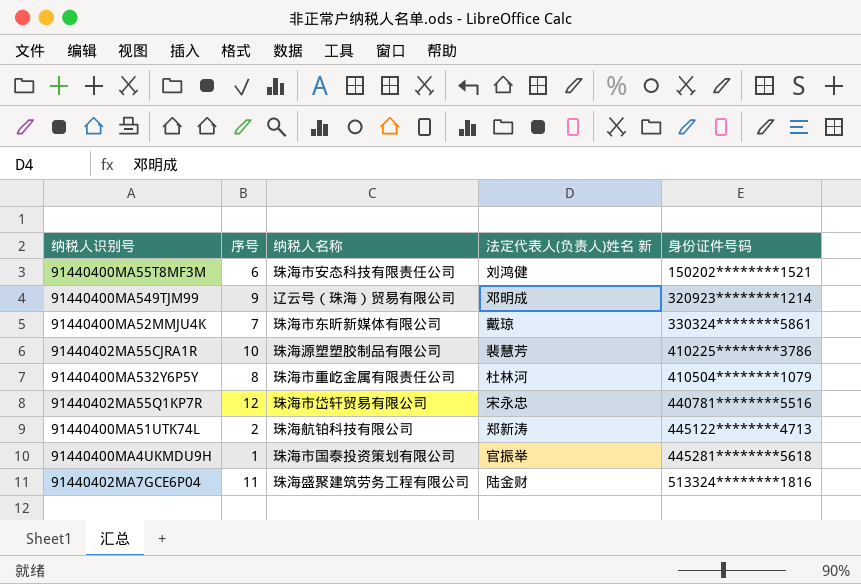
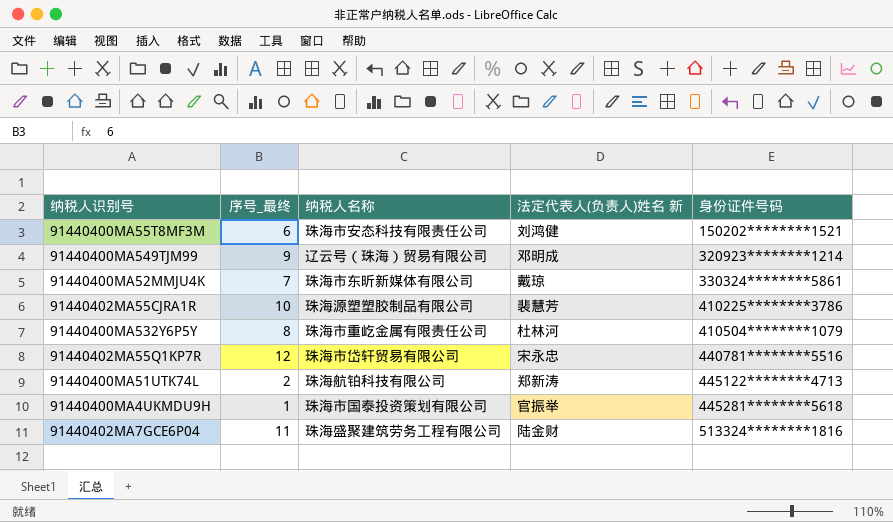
column name: 序号 -> 序号_最终

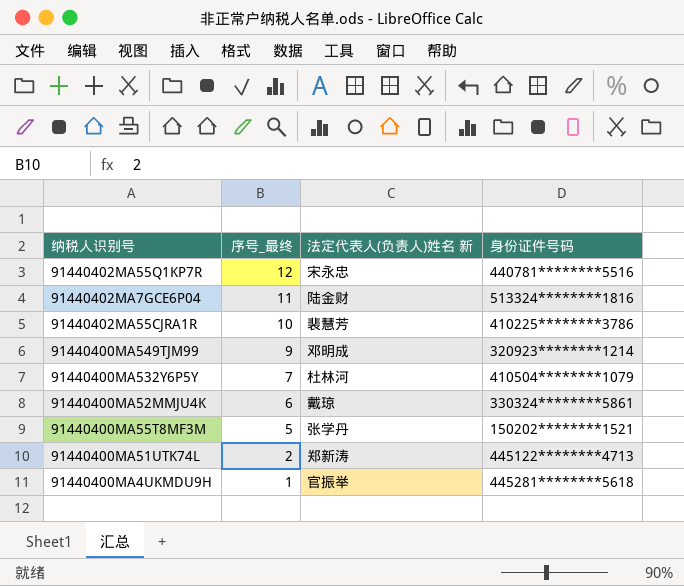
row order: 身份证件号码 ascending -> 序号_最终 descending
column 纳税人名称 | position: 3 -> none
91440400MA532Y6P5Y | 序号_最终: 8 -> 7
91440400MA52MMJU4K | 序号_最终: 7 -> 6
91440400MA55T8MF3M | 序号_最终: 6 -> 5
91440400MA55T8MF3M | 法定代表人(负责人)姓名 新: 刘鸿健 -> 张学丹

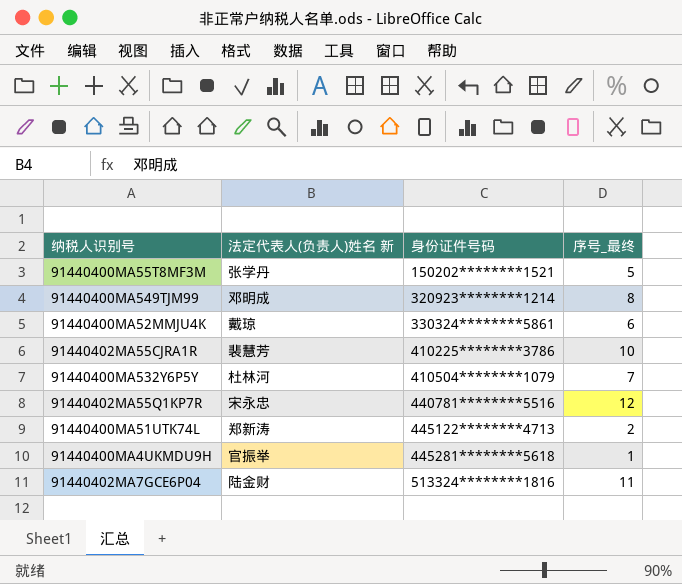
row order: 序号_最终 descending -> 身份证件号码 ascending
column 序号_最终 | position: 2 -> 4
91440400MA549TJM99 | 序号_最终: 9 -> 8

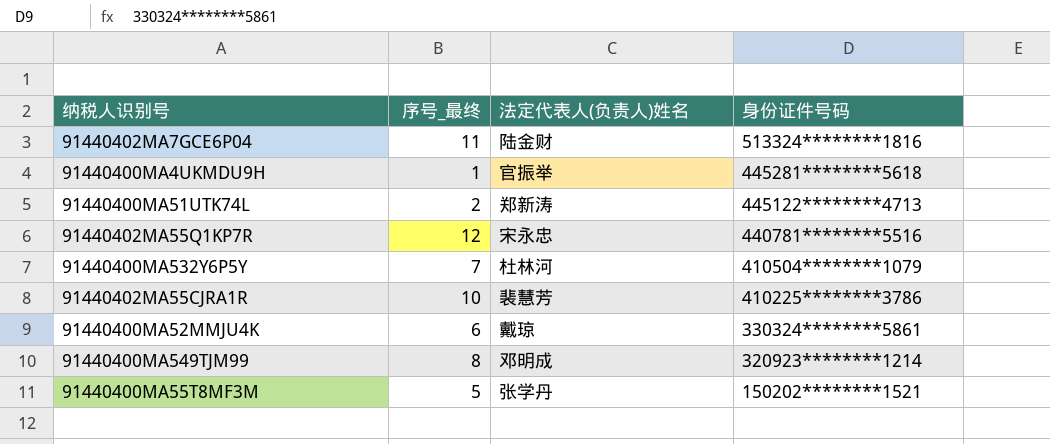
row order: 身份证件号码 ascending -> 身份证件号码 descending
column 序号_最终 | position: 4 -> 2
column name: 法定代表人(负责人)姓名 新 -> 法定代表人(负责人)姓名

